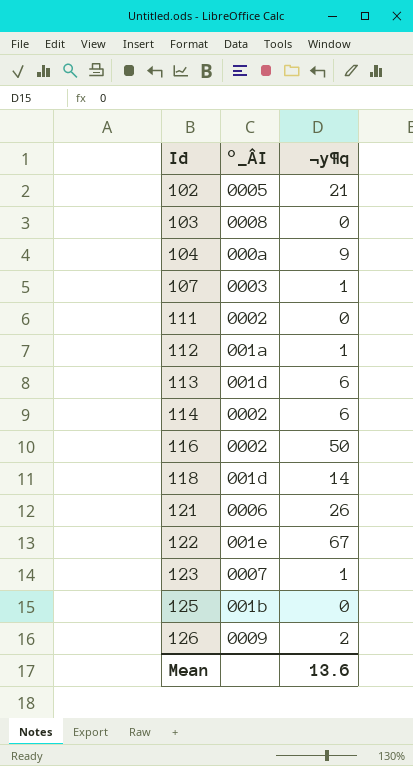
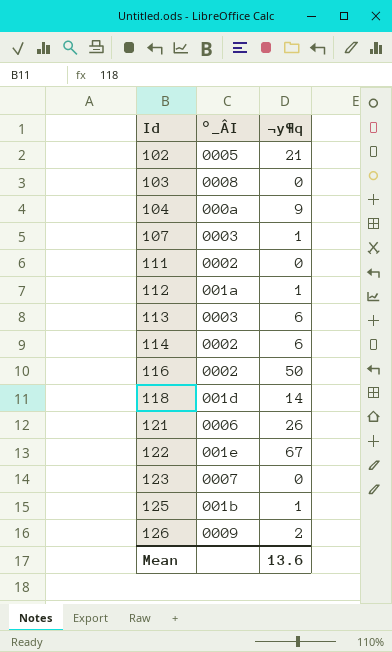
113 | °_ÂI: 001d -> 0003
123 | ¬y¶q: 1 -> 0
125 | ¬y¶q: 0 -> 1

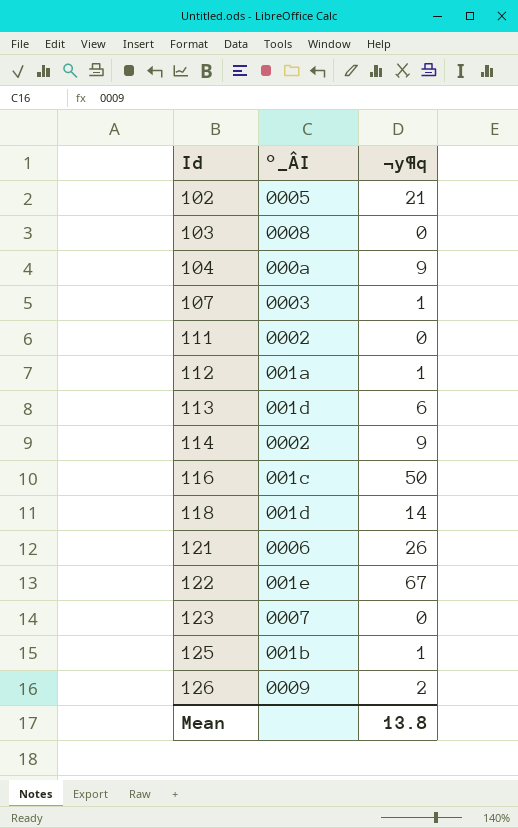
113 | °_ÂI: 0003 -> 001d
114 | ¬y¶q: 6 -> 9
116 | °_ÂI: 0002 -> 001c
Mean | ¬y¶q: 13.6 -> 13.8

